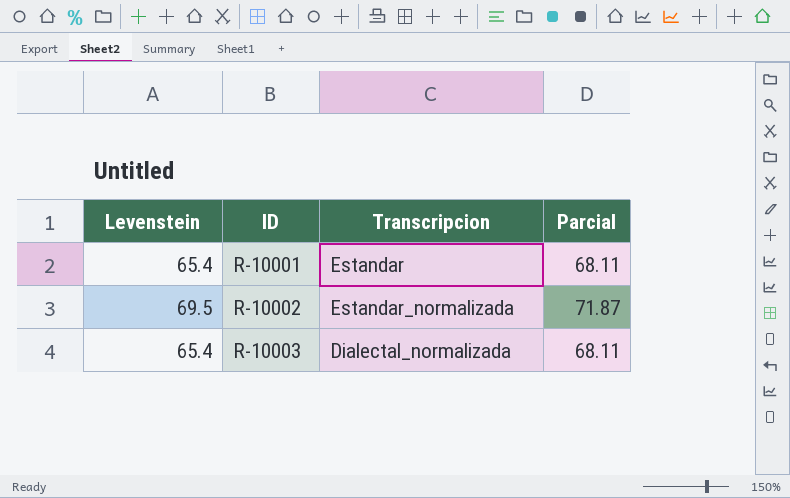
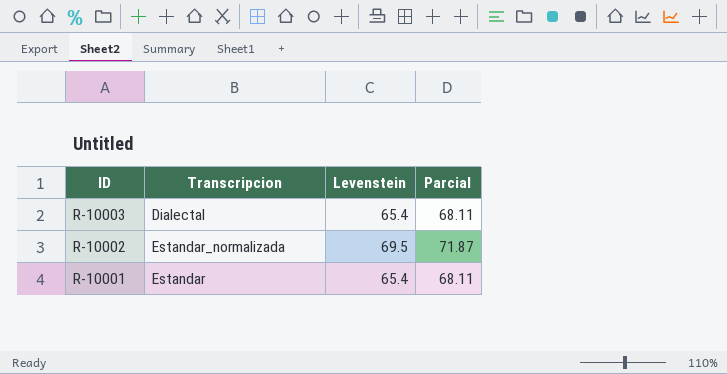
row order: ID ascending -> ID descending
column Levenstein | position: 1 -> 3
R-10003 | Transcripcion: Dialectal_normalizada -> Dialectal

